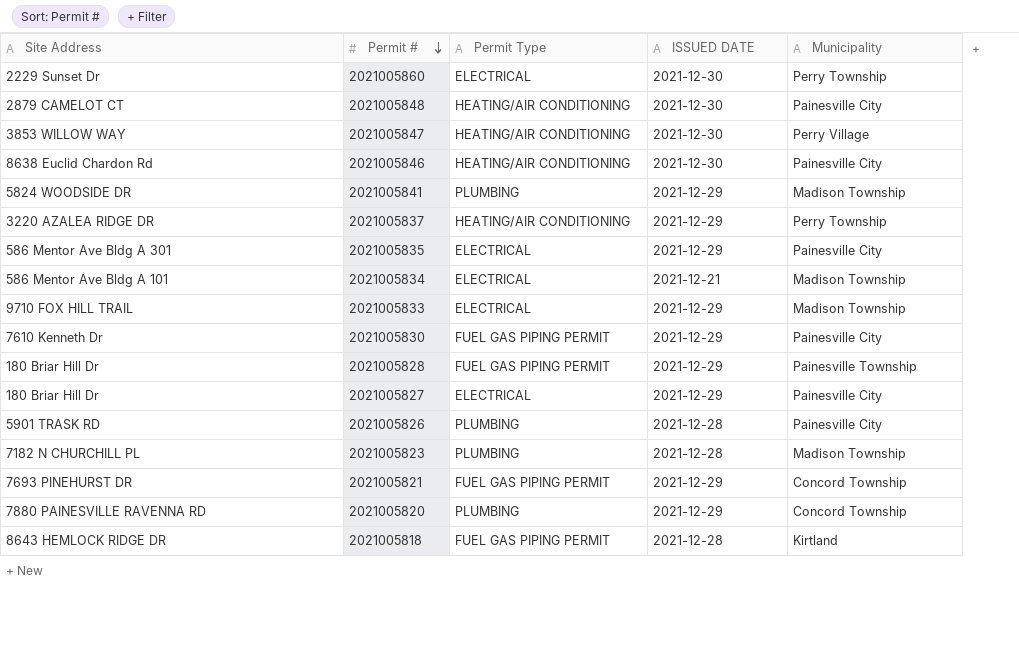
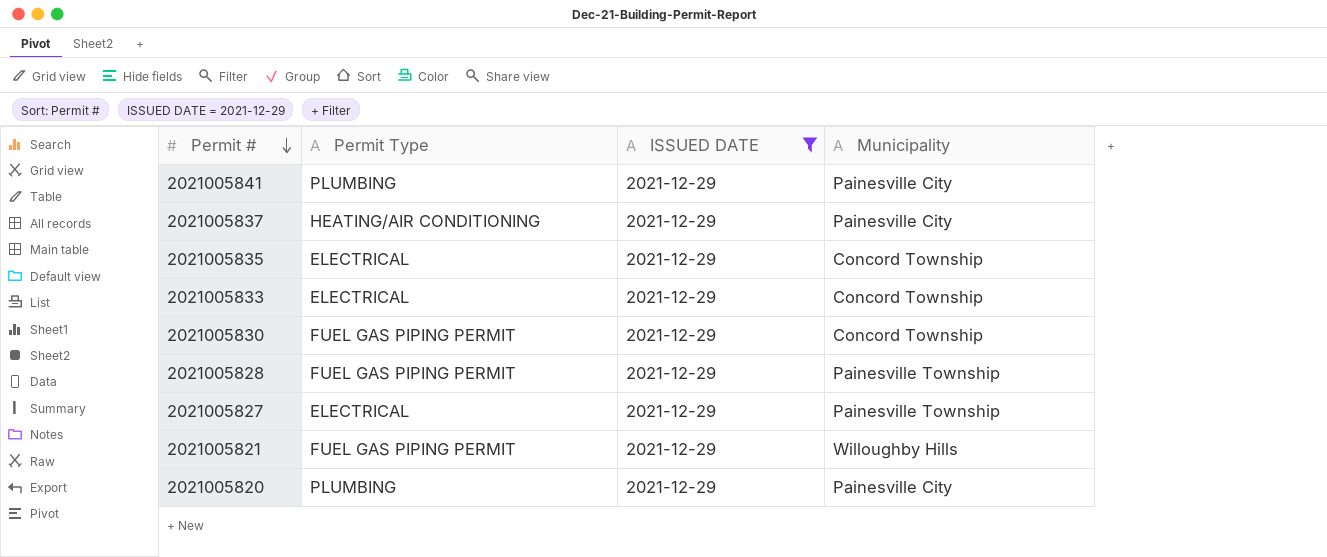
filter: none -> ISSUED DATE = 2021-12-29
column Site Address | position: 1 -> none
2021005841 | Municipality: Madison Township -> Painesville City
2021005837 | Municipality: Perry Township -> Painesville City
2021005835 | Municipality: Painesville City -> Concord Township
2021005833 | Municipality: Madison Township -> Concord Township
2021005830 | Municipality: Painesville City -> Concord Township
2021005827 | Municipality: Painesville City -> Painesville Township
2021005821 | Municipality: Concord Township -> Willoughby Hills
2021005820 | Municipality: Concord Township -> Painesville City

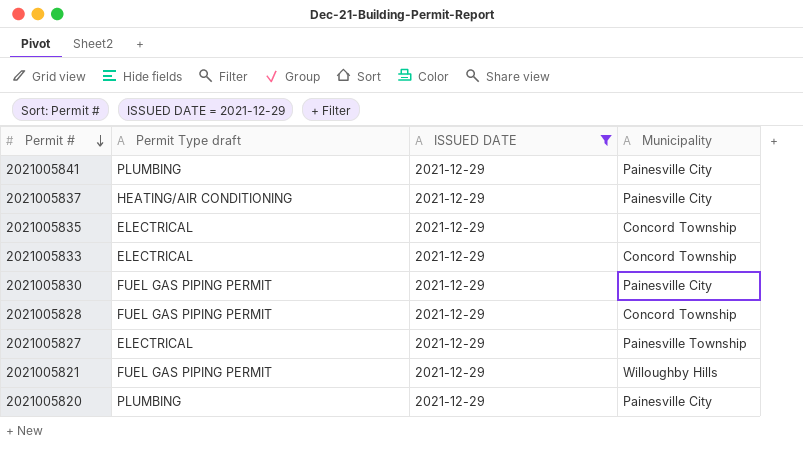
column name: Permit Type -> Permit Type draft
2021005830 | Municipality: Concord Township -> Painesville City
2021005828 | Municipality: Painesville Township -> Concord Township

